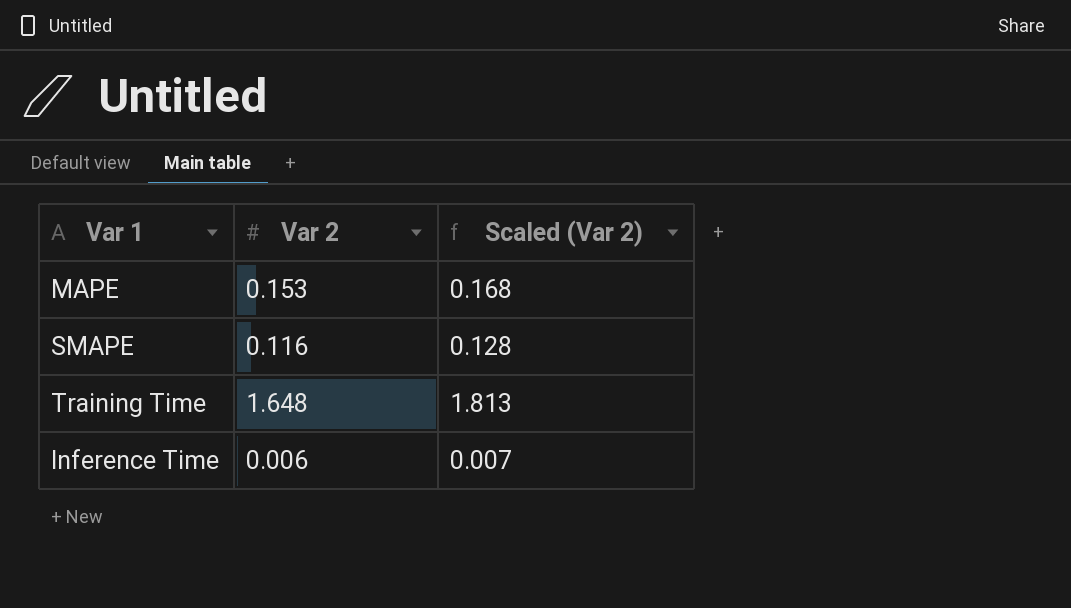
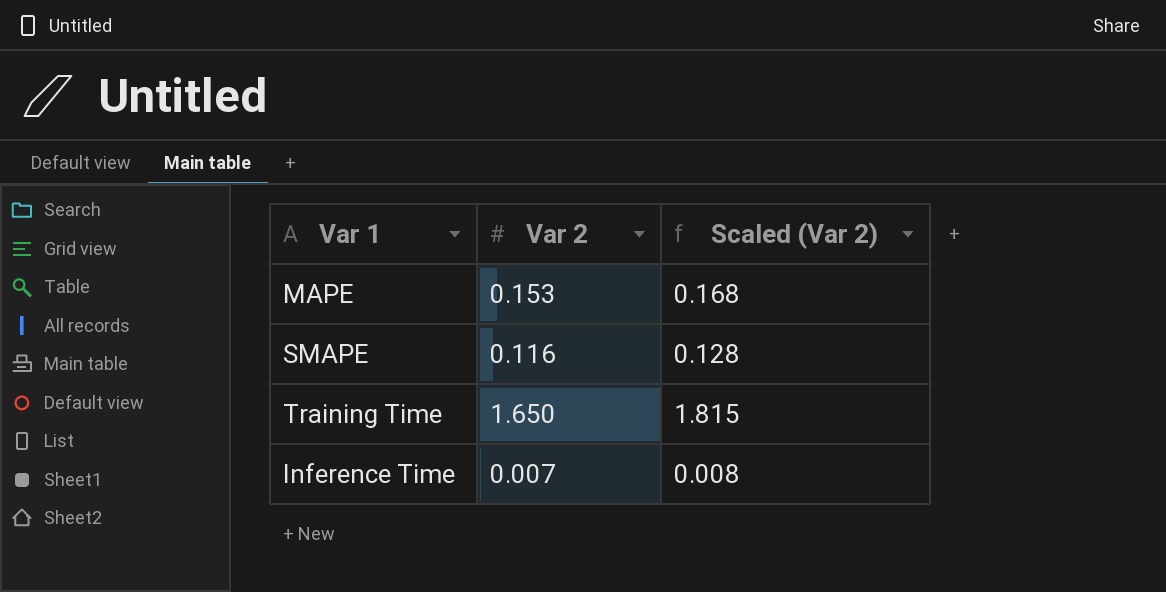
Training Time | Var 2: 1.648 -> 1.650
Training Time | Scaled (Var 2): 1.813 -> 1.815
Inference Time | Var 2: 0.006 -> 0.007
Inference Time | Scaled (Var 2): 0.007 -> 0.008

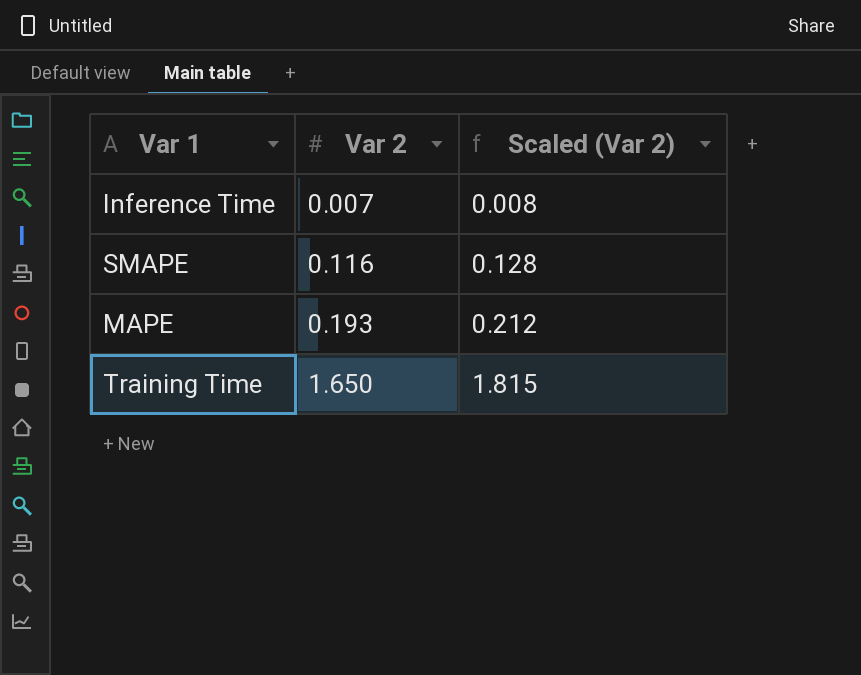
row order: none -> Var 2 ascending
MAPE | Var 2: 0.153 -> 0.193
MAPE | Scaled (Var 2): 0.168 -> 0.212

